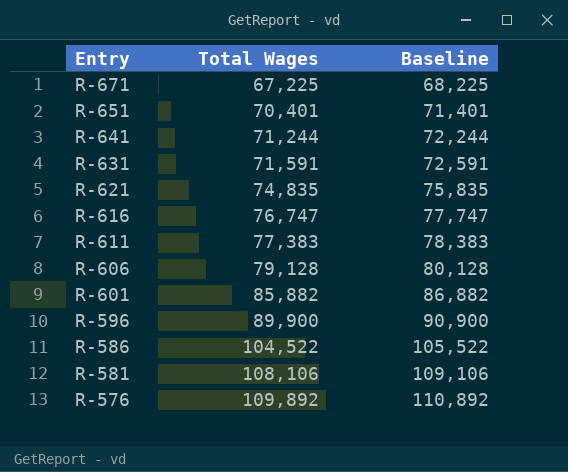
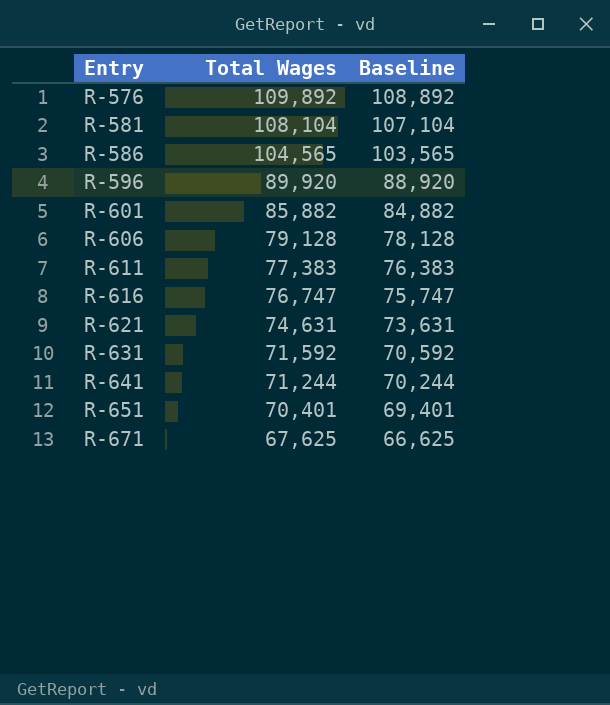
row order: Entry descending -> Entry ascending
column Baseline | formula: [Total Wages] + 1000 -> [Total Wages] - 1000
R-581 | Total Wages: 108,106 -> 108,104
R-586 | Total Wages: 104,522 -> 104,565
R-596 | Total Wages: 89,900 -> 89,920
R-621 | Total Wages: 74,835 -> 74,631
R-631 | Total Wages: 71,591 -> 71,592
R-671 | Total Wages: 67,225 -> 67,625

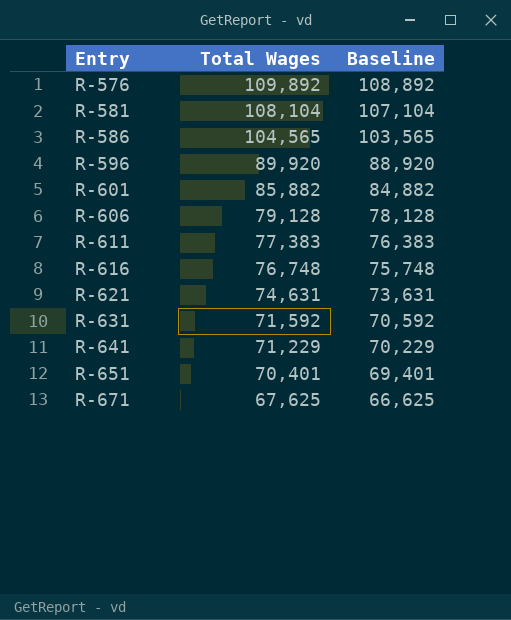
R-616 | Total Wages: 76,747 -> 76,748
R-616 | Baseline: 75,747 -> 75,748
R-641 | Total Wages: 71,244 -> 71,229
R-641 | Baseline: 70,244 -> 70,229

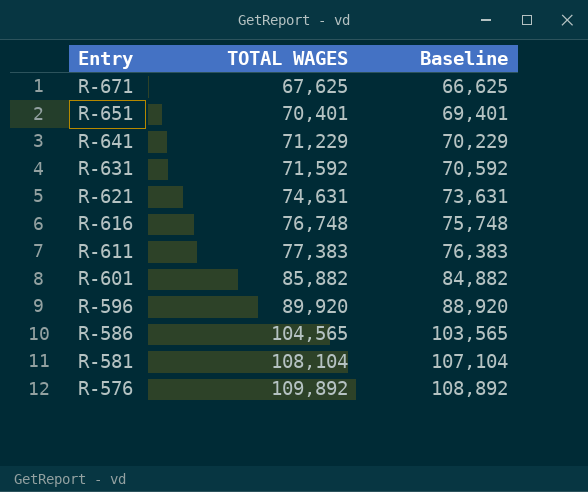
row order: Entry ascending -> Entry descending
column name: Total Wages -> TOTAL WAGES
row R-606: 79,128 | 78,128 -> none

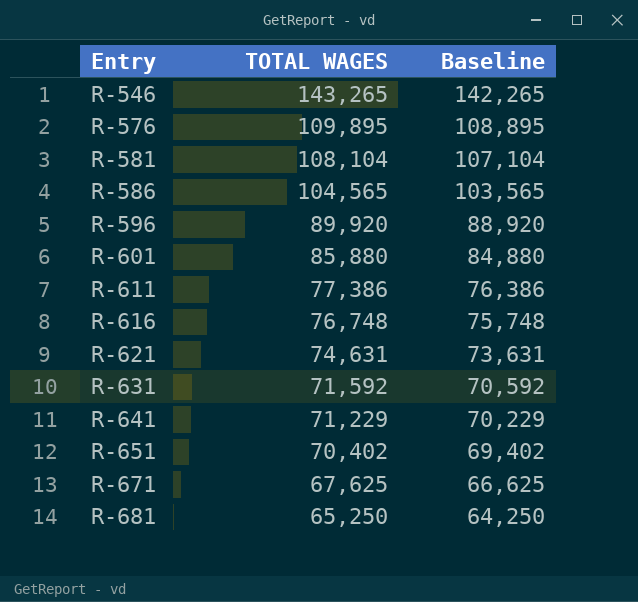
row order: Entry descending -> Entry ascending
row R-546: none -> 143,265 | 142,265
R-576 | TOTAL WAGES: 109,892 -> 109,895
R-576 | Baseline: 108,892 -> 108,895
R-601 | TOTAL WAGES: 85,882 -> 85,880
R-601 | Baseline: 84,882 -> 84,880
R-611 | TOTAL WAGES: 77,383 -> 77,386
R-611 | Baseline: 76,383 -> 76,386
R-651 | TOTAL WAGES: 70,401 -> 70,402
R-651 | Baseline: 69,401 -> 69,402
row R-681: none -> 65,250 | 64,250

